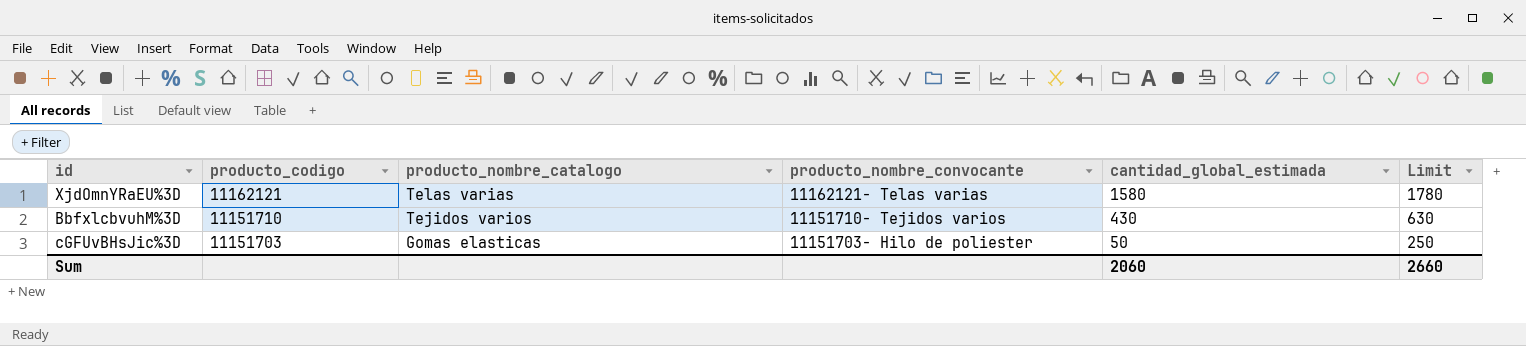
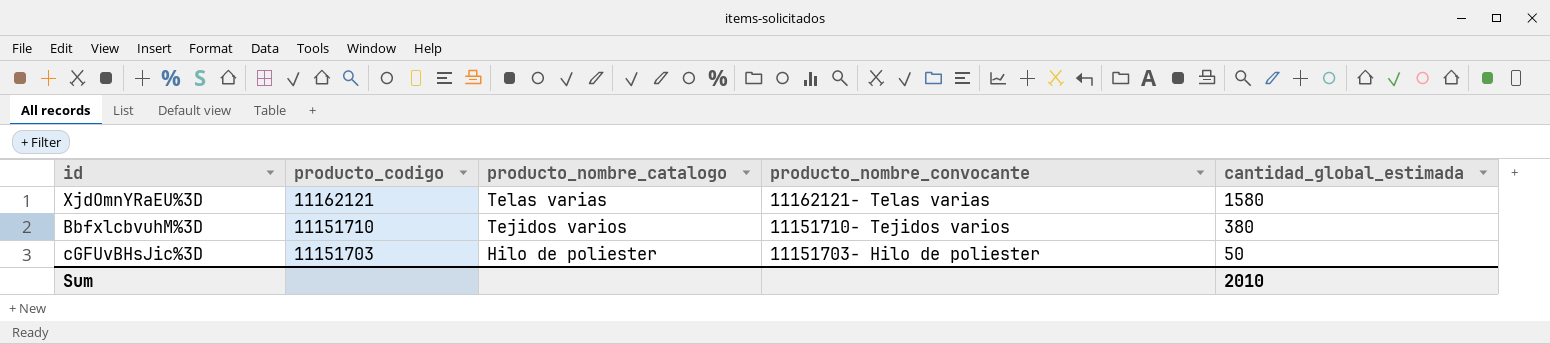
column Limit | formula: [cantidad_global_estimada] + 200 -> none
BbfxlcbvuhM%3D | cantidad_global_estimada: 430 -> 380
cGFUvBHsJic%3D | producto_nombre_catalogo: Gomas elasticas -> Hilo de poliester
Sum | cantidad_global_estimada: 2060 -> 2010

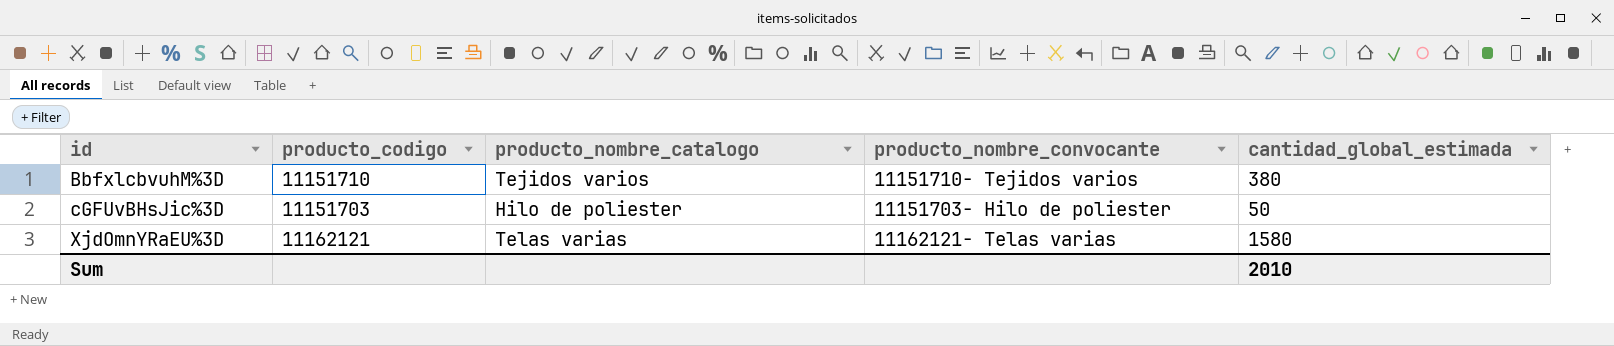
row order: producto_codigo descending -> id ascending

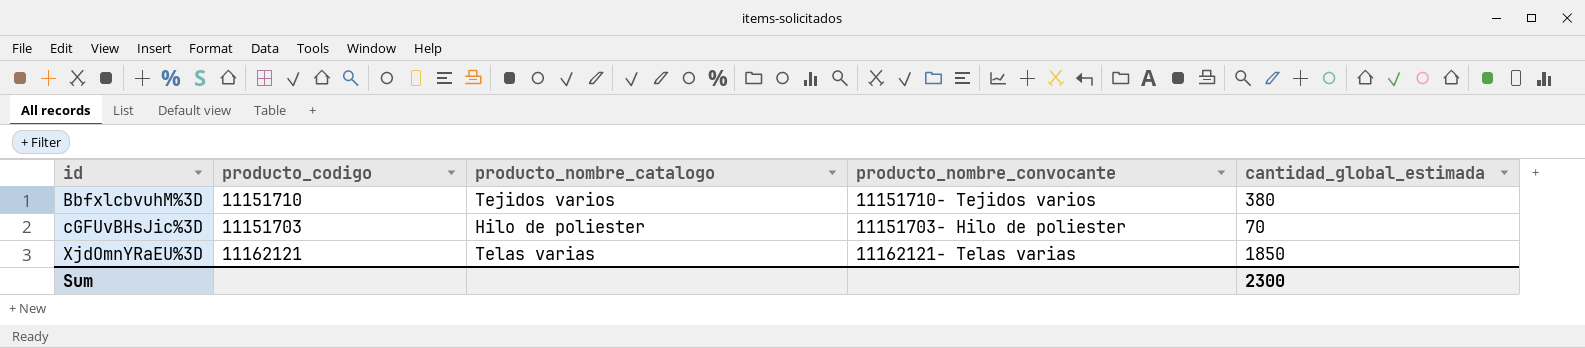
cGFUvBHsJic%3D | cantidad_global_estimada: 50 -> 70
XjdOmnYRaEU%3D | cantidad_global_estimada: 1580 -> 1850
Sum | cantidad_global_estimada: 2010 -> 2300

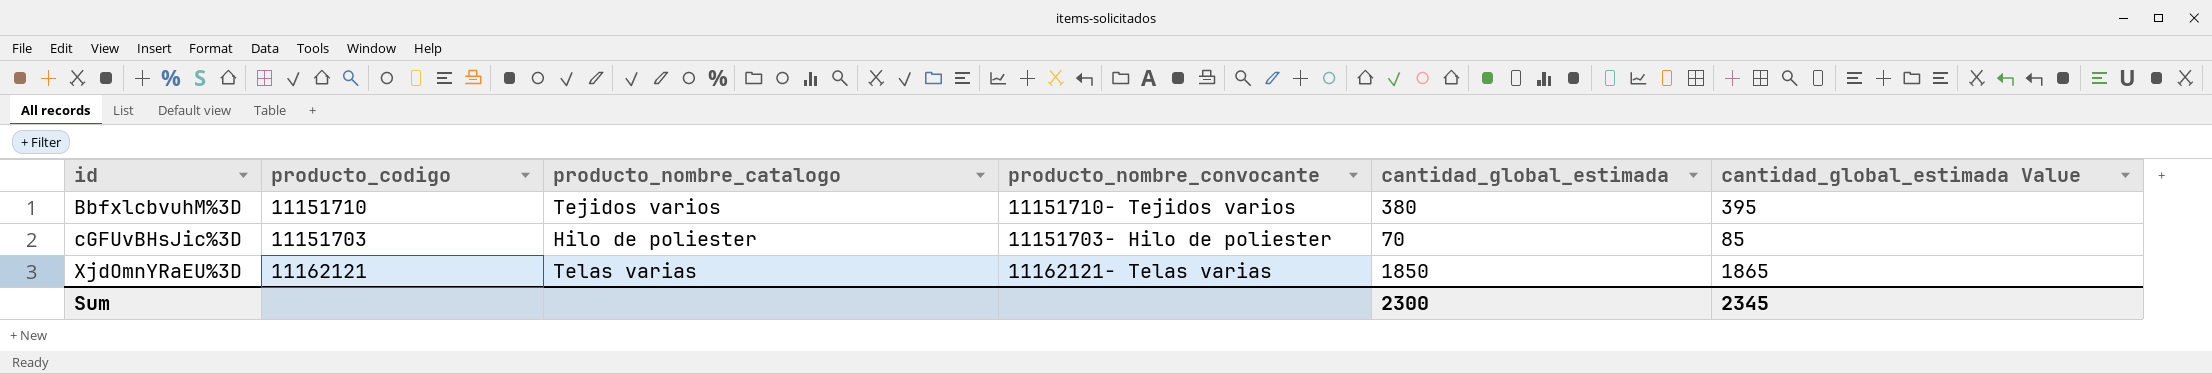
column cantidad_global_estimada Value | formula: none -> [cantidad_global_estimada] + 15

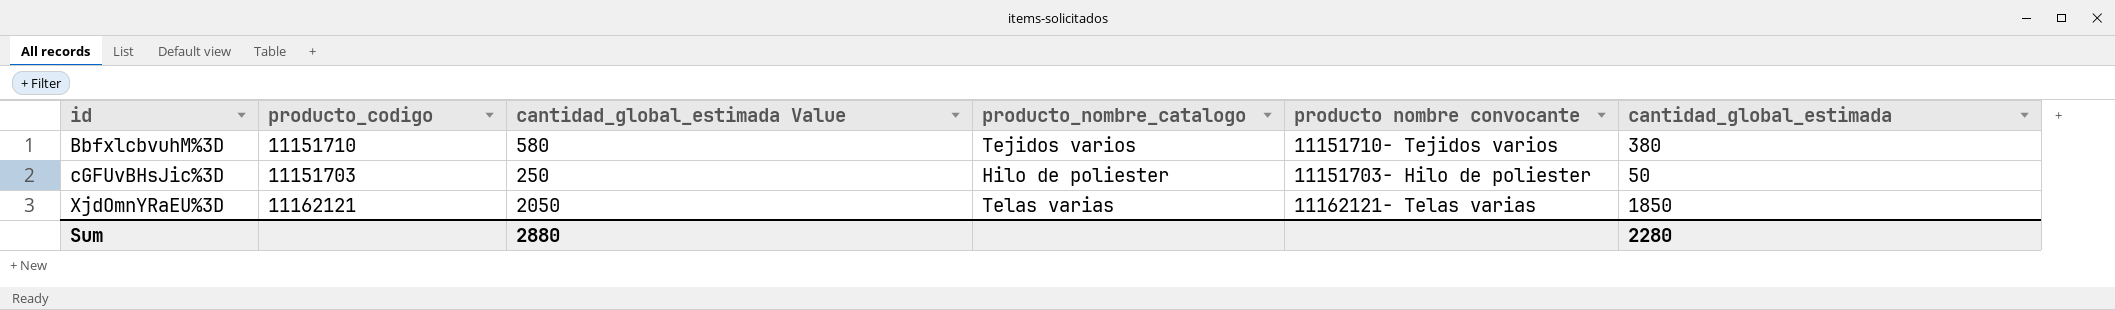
column cantidad_global_estimada Value | formula: [cantidad_global_estimada] + 15 -> [cantidad_global_estimada] + 200
column cantidad_global_estimada Value | position: 6 -> 3
column name: producto_nombre_convocante -> producto nombre convocante
cGFUvBHsJic%3D | cantidad_global_estimada: 70 -> 50
Sum | cantidad_global_estimada Value: 2345 -> 2880
Sum | cantidad_global_estimada: 2300 -> 2280

